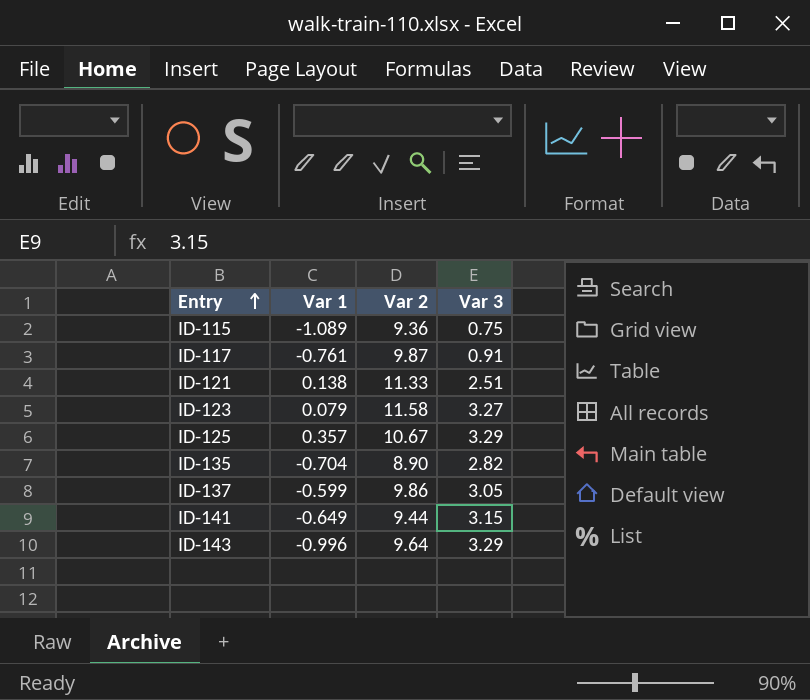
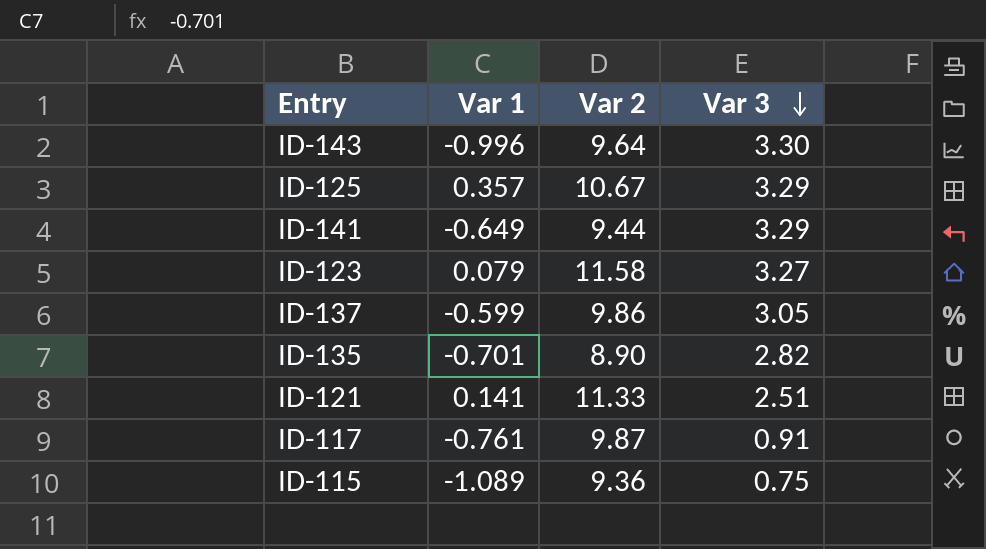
row order: Entry ascending -> Var 3 descending
ID-143 | Var 3: 3.29 -> 3.30
ID-141 | Var 3: 3.15 -> 3.29
ID-135 | Var 1: -0.704 -> -0.701
ID-121 | Var 1: 0.138 -> 0.141

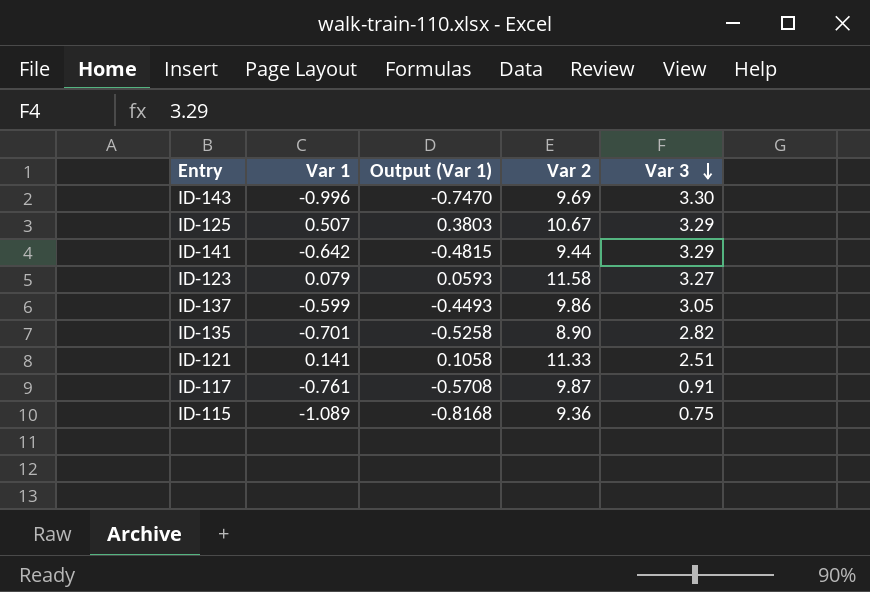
column Output (Var 1) | formula: none -> [Var 1] * 0.75
ID-143 | Var 2: 9.64 -> 9.69
ID-125 | Var 1: 0.357 -> 0.507
ID-141 | Var 1: -0.649 -> -0.642

